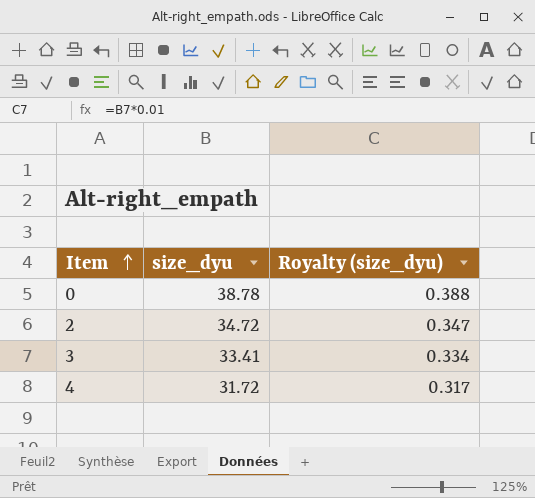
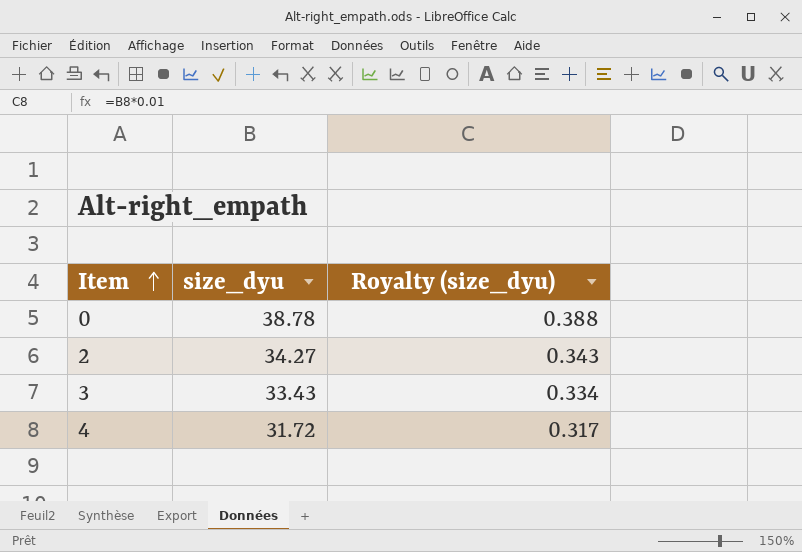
2 | size_dyu: 34.72 -> 34.27
2 | Royalty (size_dyu): 0.347 -> 0.343
3 | size_dyu: 33.41 -> 33.43

